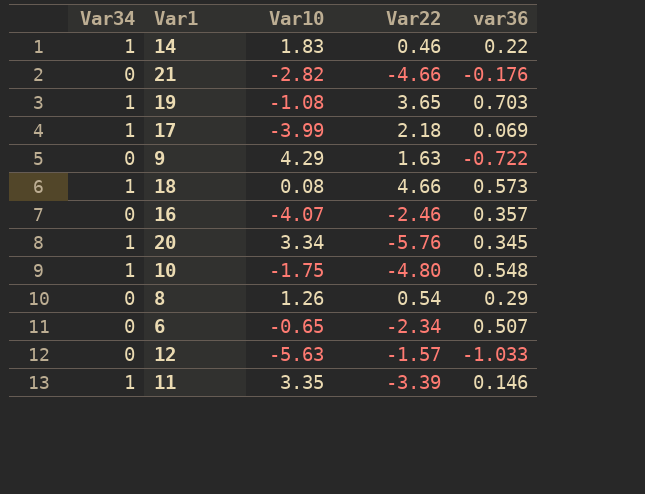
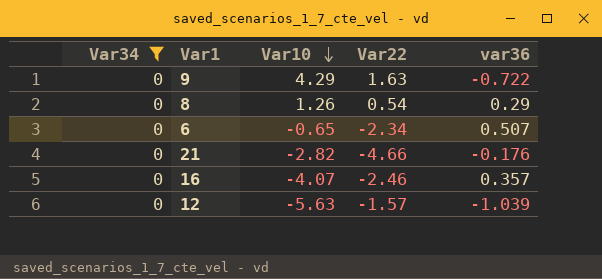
filter: none -> Var34 = 0
row order: none -> Var10 descending
12 | var36: -1.033 -> -1.039

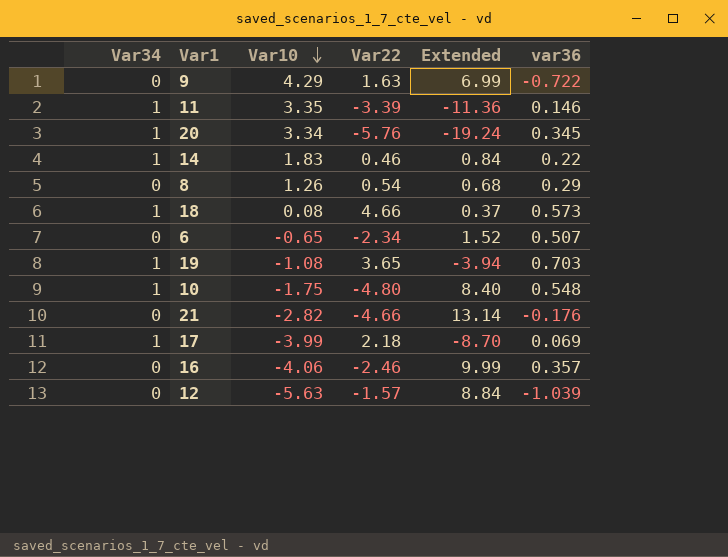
filter: Var34 = 0 -> none
column Extended | formula: none -> [Var10] * [Var22]
16 | Var10: -4.07 -> -4.06

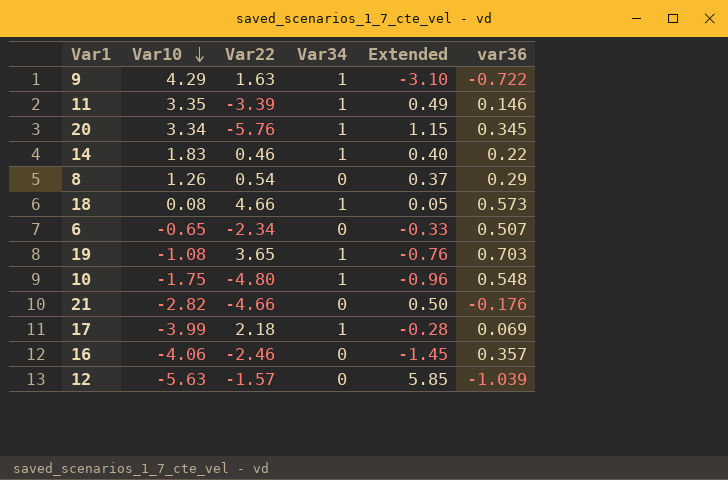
column Var34 | position: 1 -> 4
column Extended | formula: [Var10] * [Var22] -> [Var10] * [var36]
9 | Var34: 0 -> 1

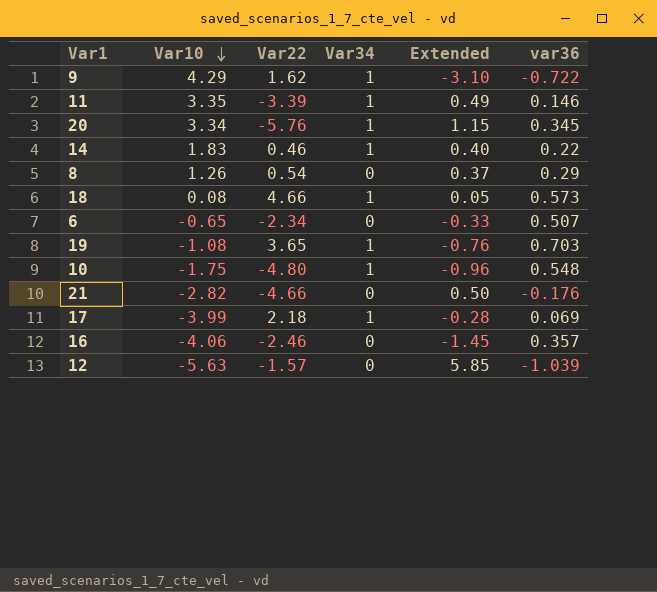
9 | Var22: 1.63 -> 1.62

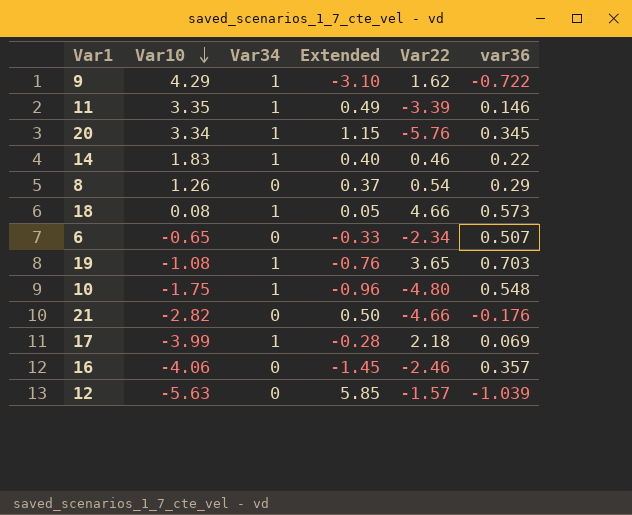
column Var22 | position: 3 -> 5

